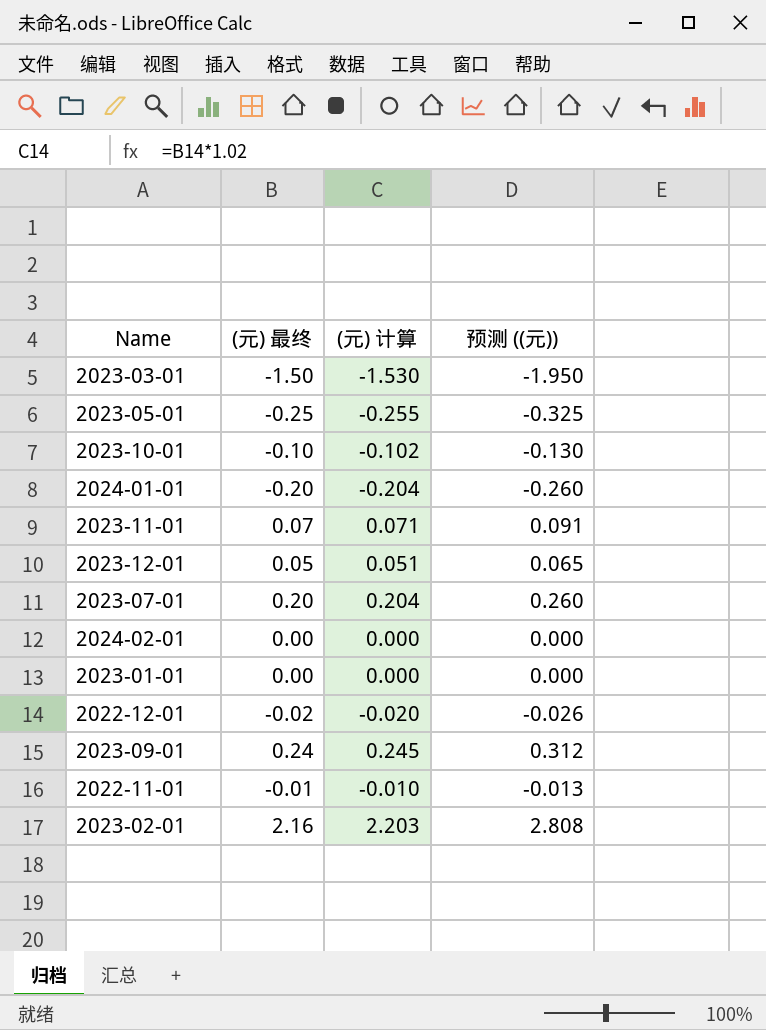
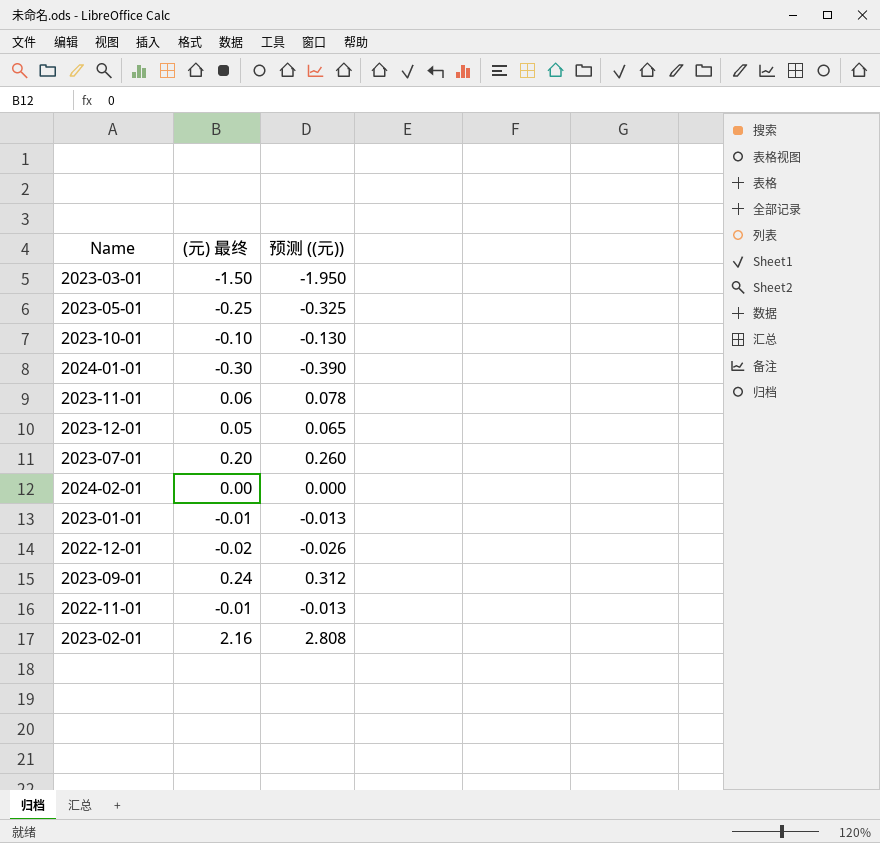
column (元) 计算 | formula: [(元) 最终] * 1.02 -> none
2024-01-01 | (元) 最终: -0.20 -> -0.30
2024-01-01 | 预测 ((元)): -0.260 -> -0.390
2023-11-01 | (元) 最终: 0.07 -> 0.06
2023-11-01 | 预测 ((元)): 0.091 -> 0.078
2023-01-01 | (元) 最终: 0.00 -> -0.01
2023-01-01 | 预测 ((元)): 0.000 -> -0.013

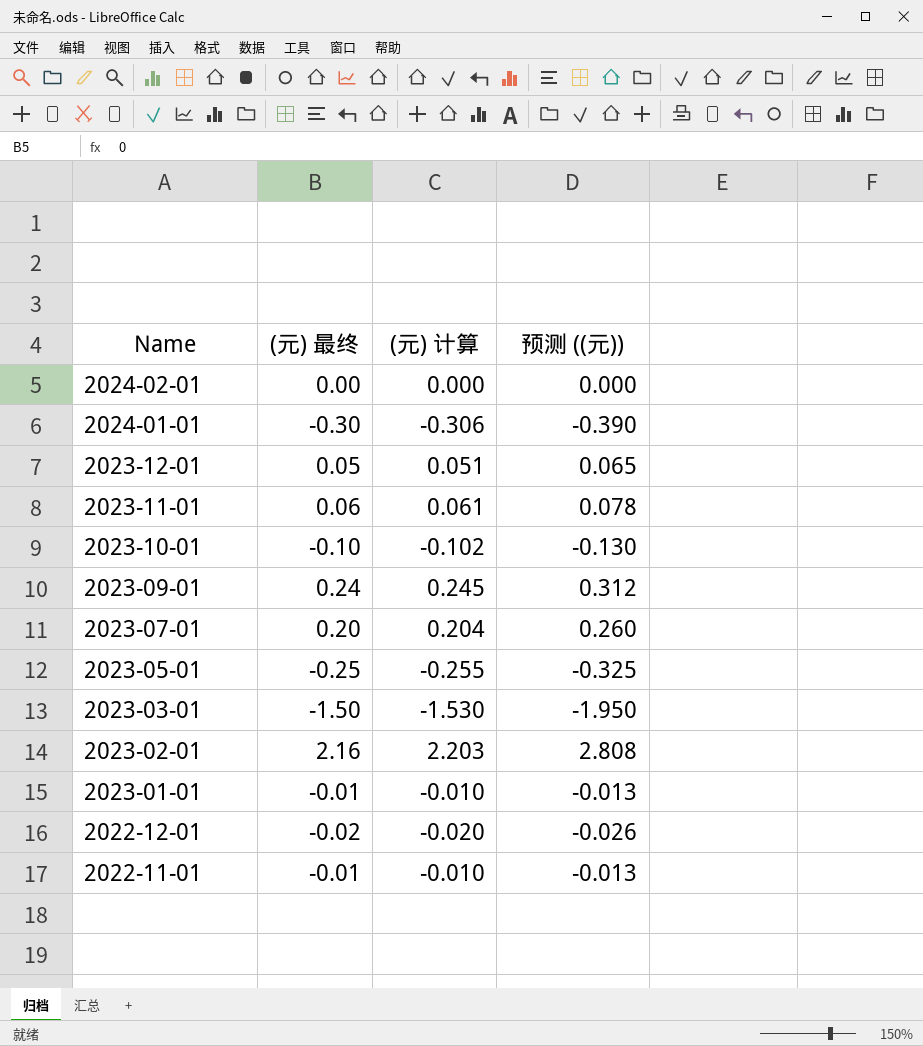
row order: none -> Name descending
column (元) 计算 | formula: none -> [(元) 最终] * 1.02

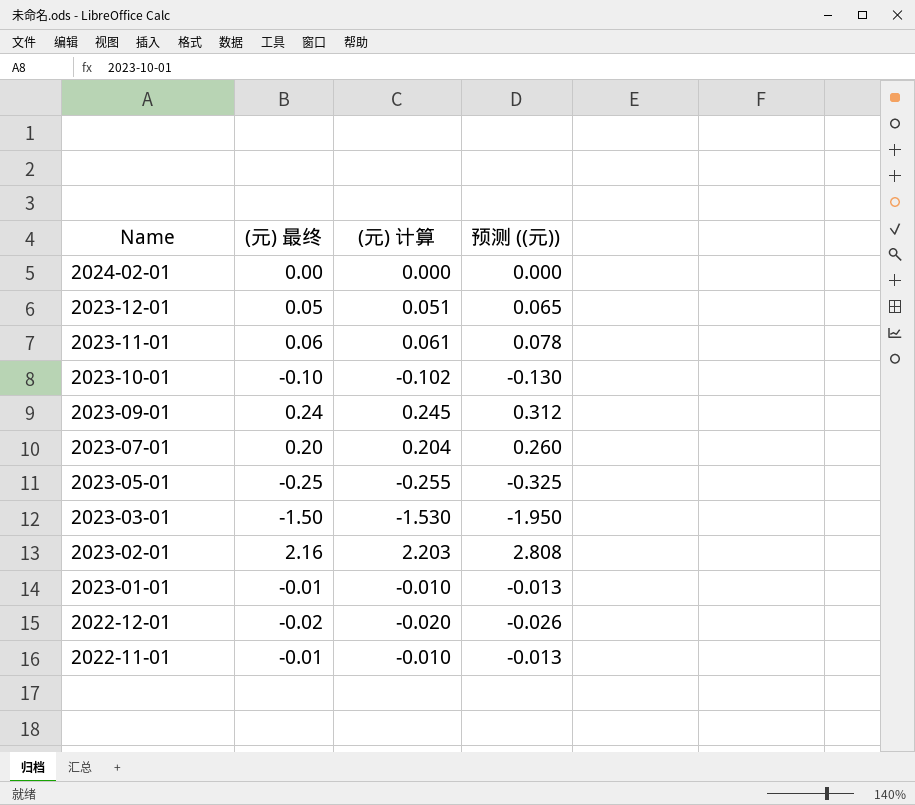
row 2024-01-01: -0.30 | -0.306 | -0.390 -> none

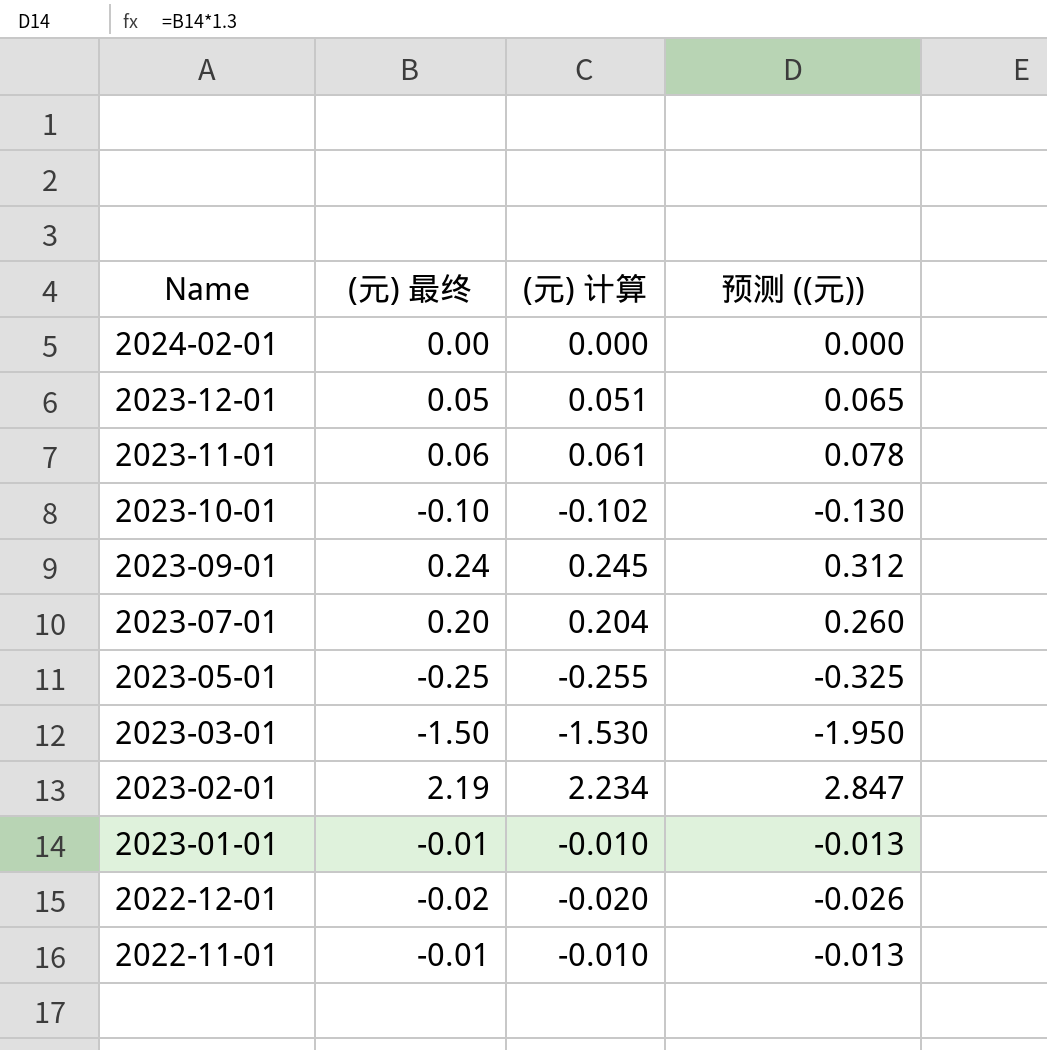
2023-02-01 | (元) 最终: 2.16 -> 2.19
2023-02-01 | (元) 计算: 2.203 -> 2.234
2023-02-01 | 预测 ((元)): 2.808 -> 2.847

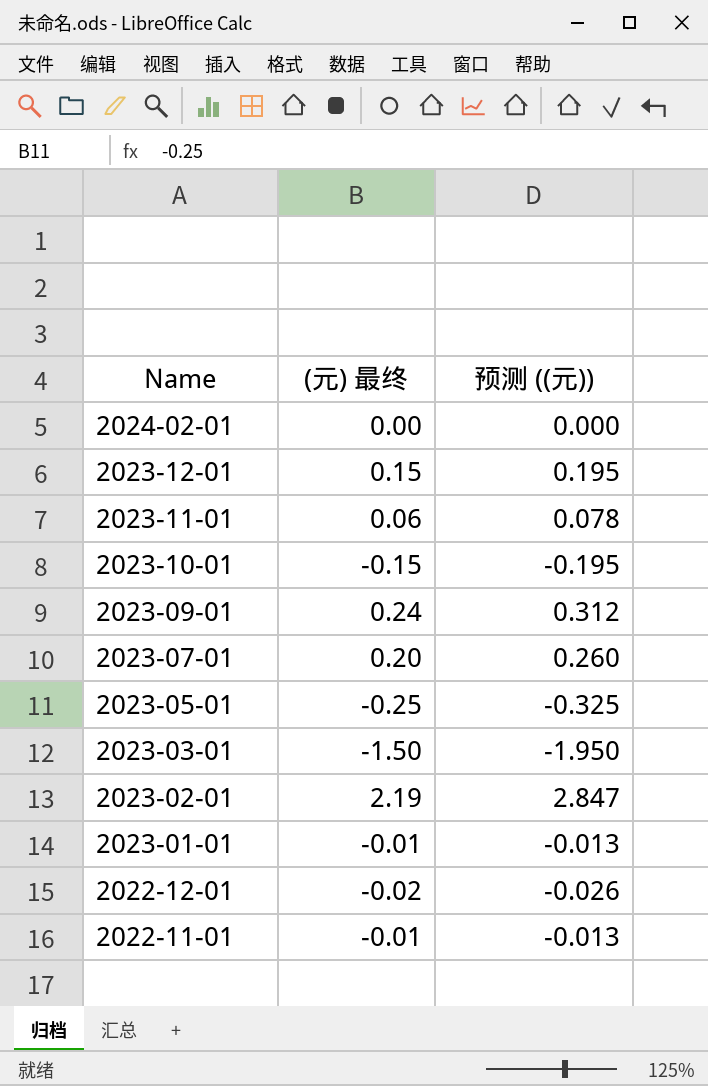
column (元) 计算 | formula: [(元) 最终] * 1.02 -> none
2023-12-01 | (元) 最终: 0.05 -> 0.15
2023-12-01 | 预测 ((元)): 0.065 -> 0.195
2023-10-01 | (元) 最终: -0.10 -> -0.15
2023-10-01 | 预测 ((元)): -0.130 -> -0.195

